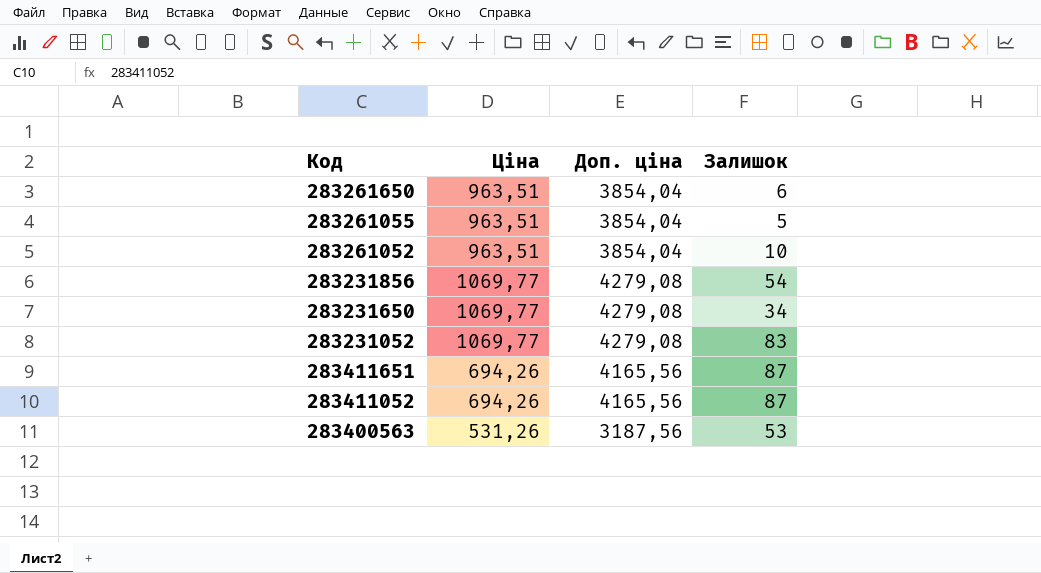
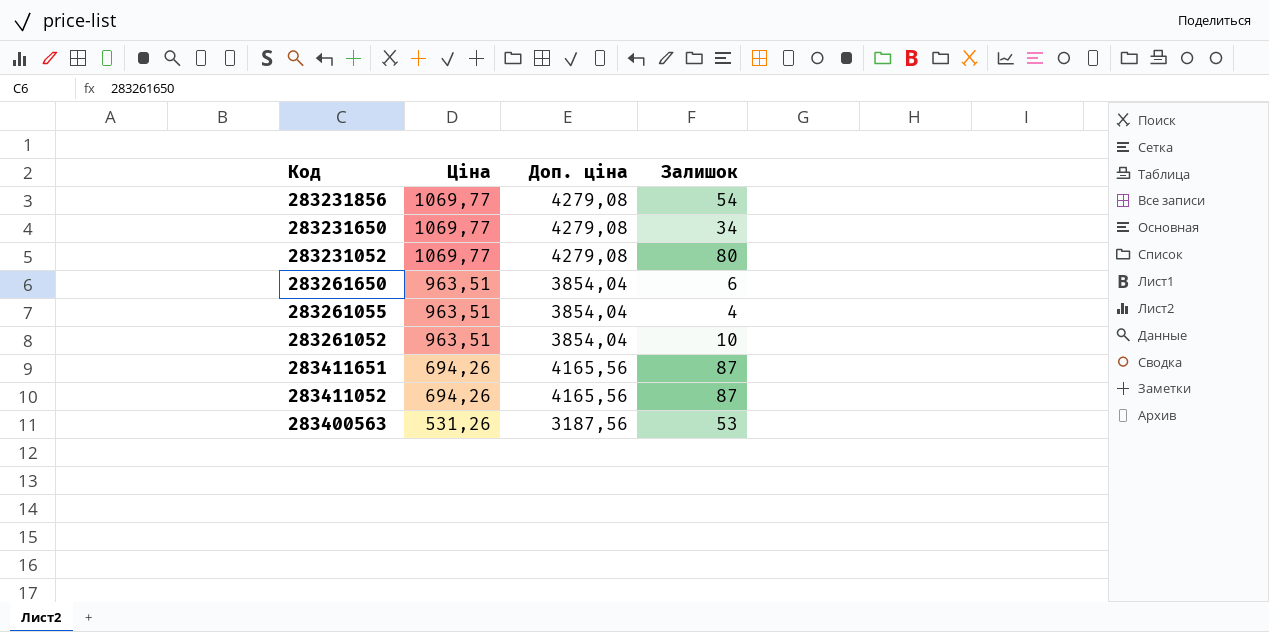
row order: none -> Ціна descending
283231052 | Залишок: 83 -> 80
283261055 | Залишок: 5 -> 4

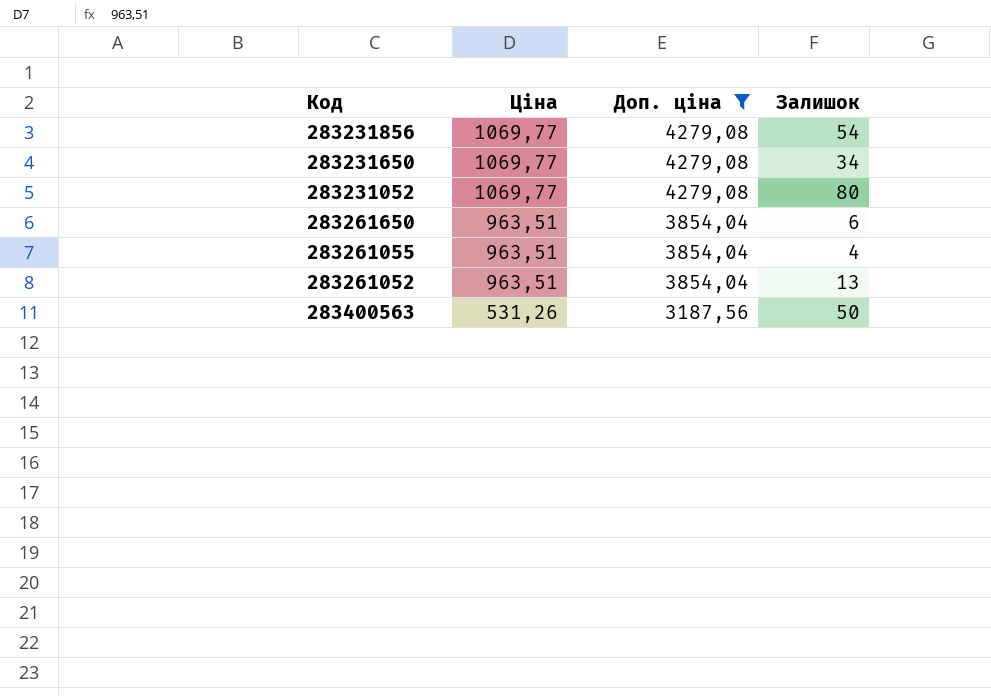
filter: none -> Доп. ціна != 4165,56
283261052 | Залишок: 10 -> 13
283400563 | Залишок: 53 -> 50

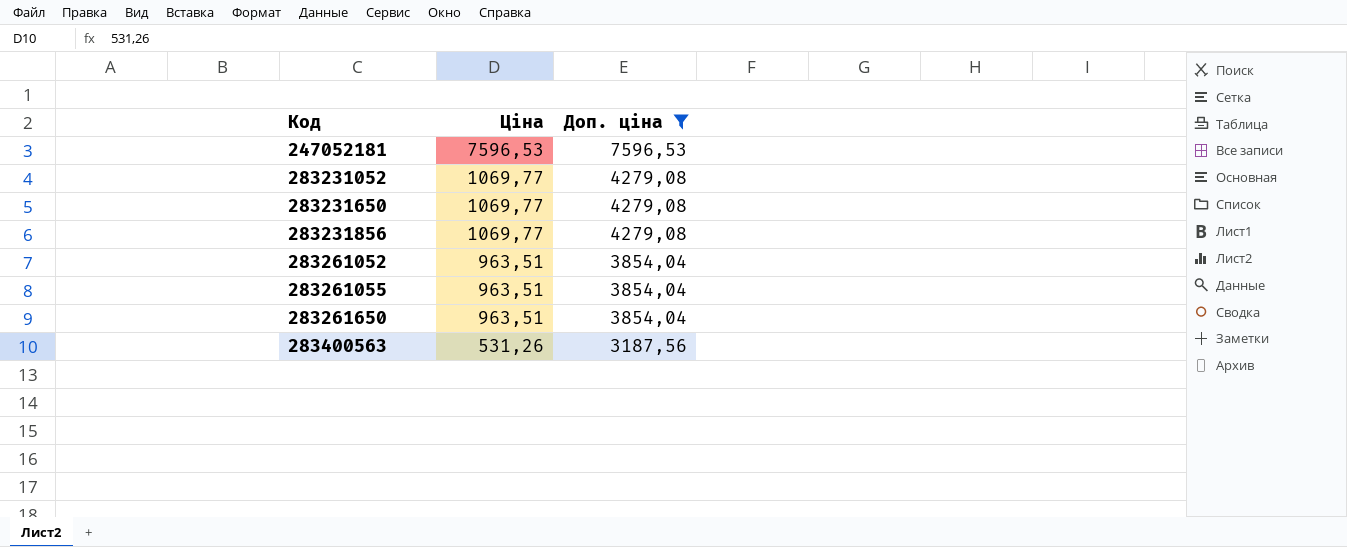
row order: Ціна descending -> Код ascending
column Залишок | position: 4 -> none
row 247052181: none -> 7596,53 | 7596,53

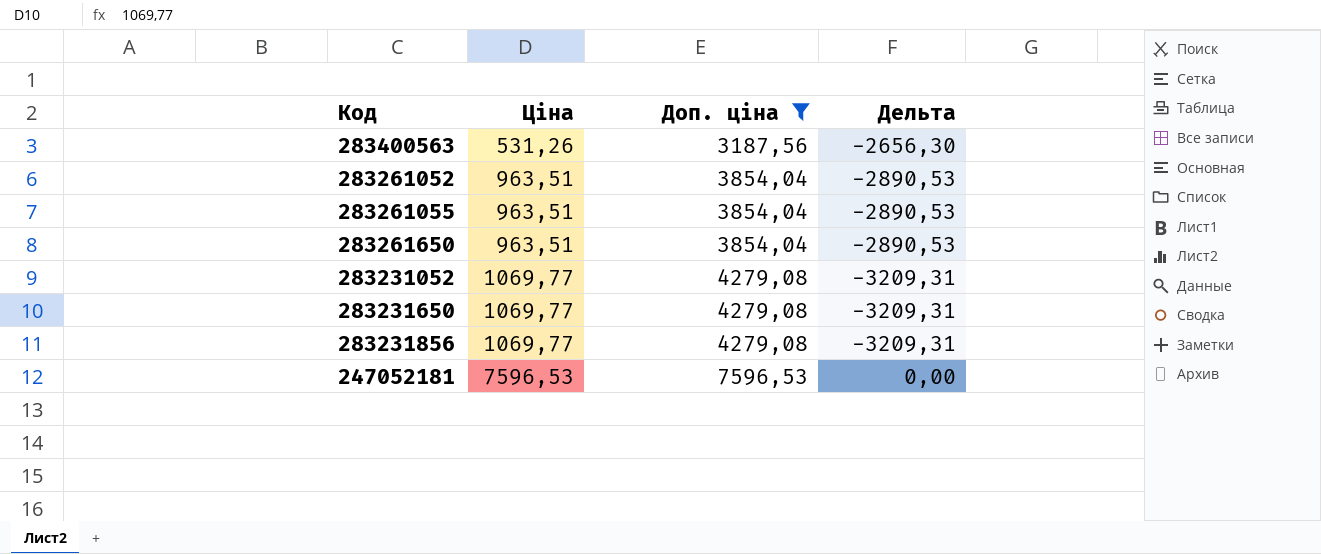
row order: Код ascending -> Ціна ascending
column Дельта | formula: none -> [Ціна] - [Доп. ціна]

